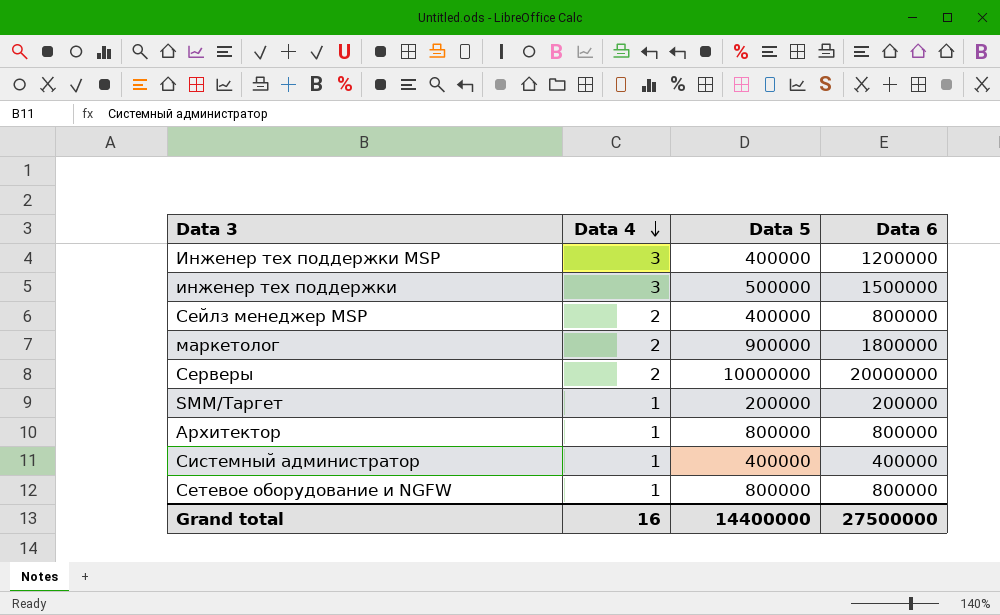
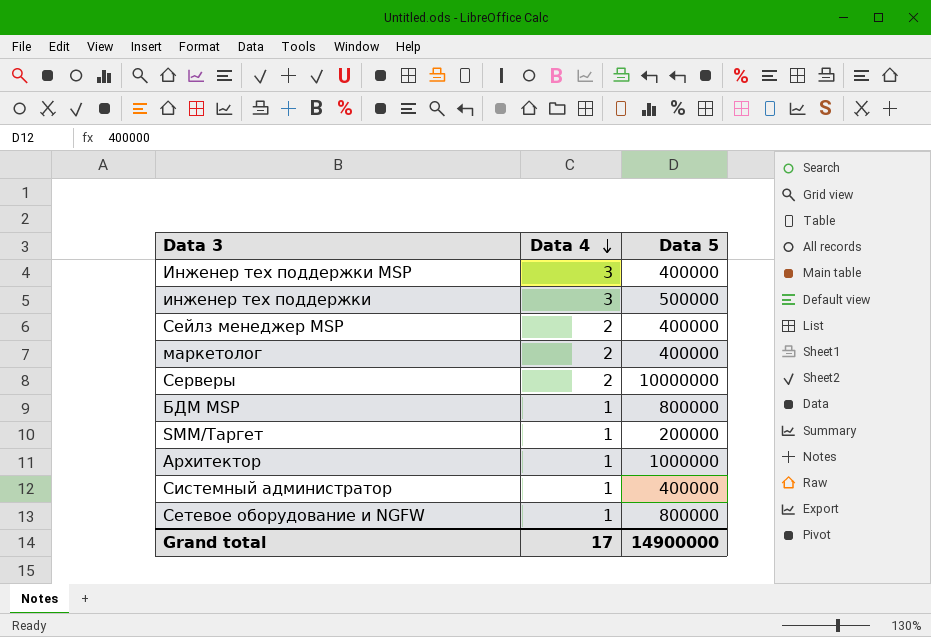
column Data 6 | formula: [Data 4] * [Data 5] -> none
маркетолог | Data 5: 900000 -> 400000
row БДМ MSP: none -> 1 | 800000
Архитектор | Data 5: 800000 -> 1000000
Grand total | Data 4: 16 -> 17
Grand total | Data 5: 14400000 -> 14900000

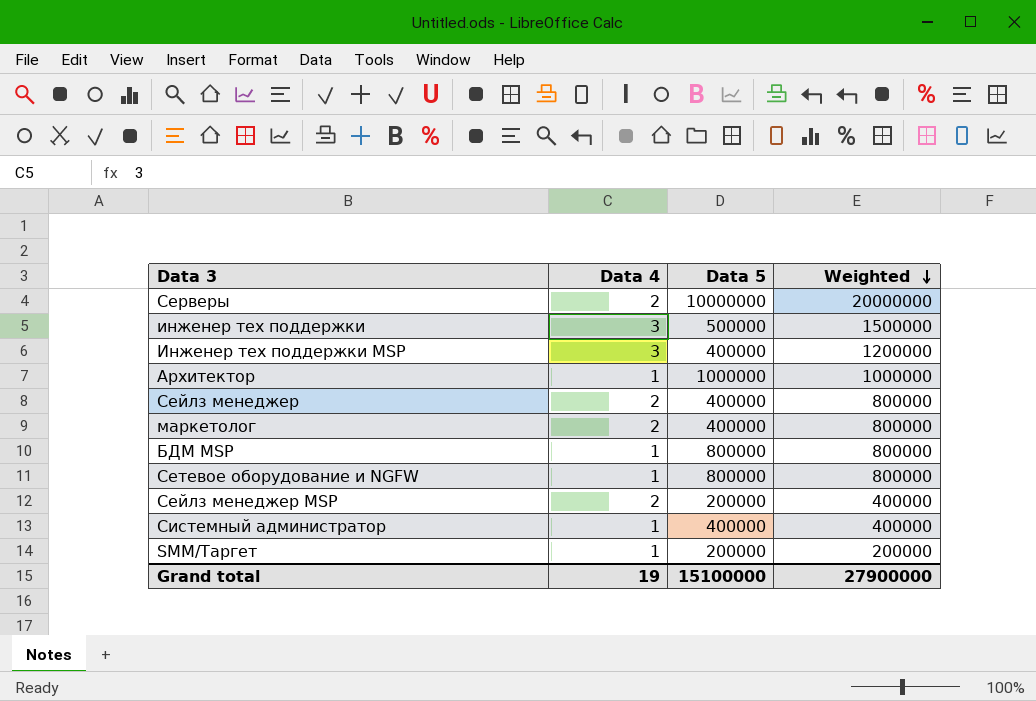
row order: Data 4 descending -> Weighted descending
column Weighted | formula: none -> [Data 4] * [Data 5]
row Сейлз менеджер: none -> 2 | 400000 | 800000
Сейлз менеджер MSP | Data 5: 400000 -> 200000
Grand total | Data 4: 17 -> 19
Grand total | Data 5: 14900000 -> 15100000

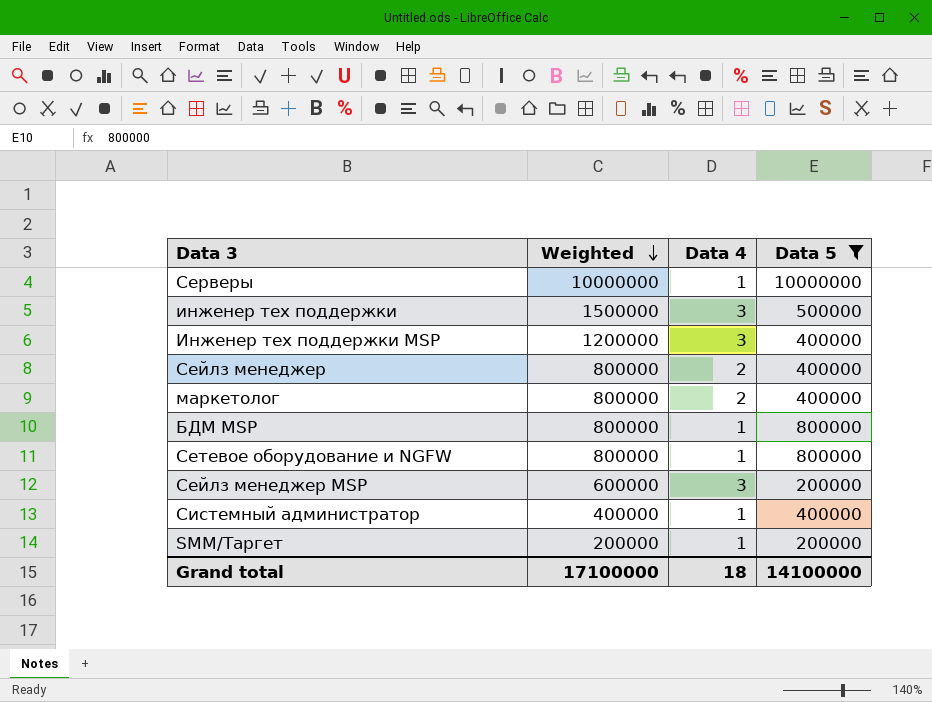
filter: none -> Data 5 != 1000000
column Weighted | position: 4 -> 2
Серверы | Weighted: 20000000 -> 10000000
Серверы | Data 4: 2 -> 1
Сейлз менеджер MSP | Weighted: 400000 -> 600000
Сейлз менеджер MSP | Data 4: 2 -> 3
Grand total | Weighted: 27900000 -> 17100000
Grand total | Data 4: 19 -> 18
Grand total | Data 5: 15100000 -> 14100000

